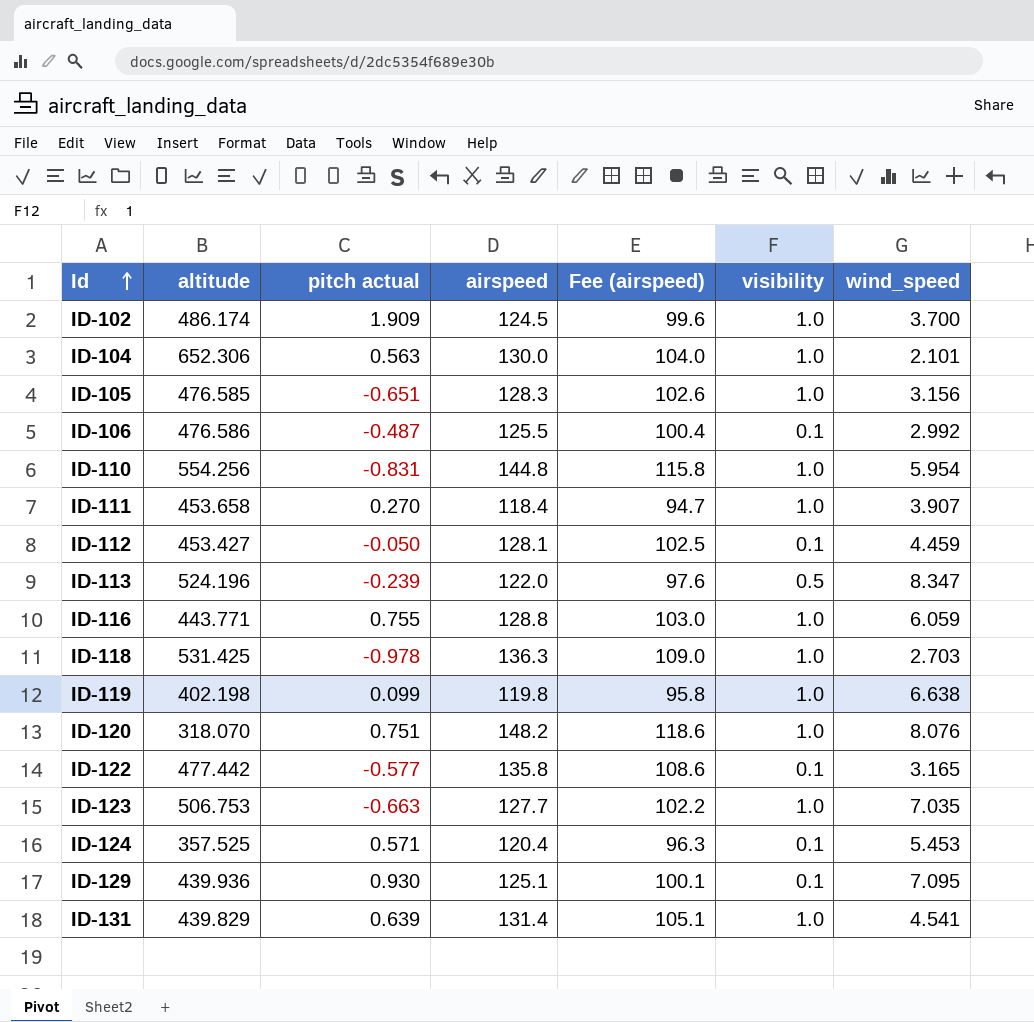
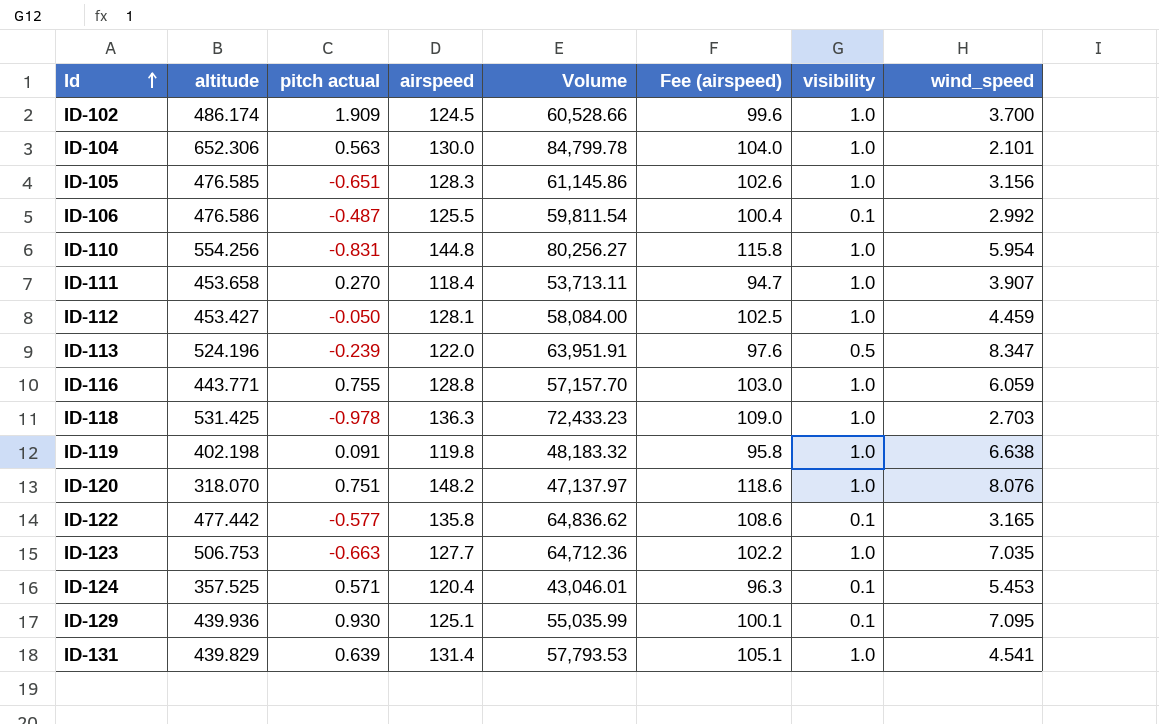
column Volume | formula: none -> [altitude] * [airspeed]
ID-112 | visibility: 0.1 -> 1.0
ID-119 | pitch actual: 0.099 -> 0.091

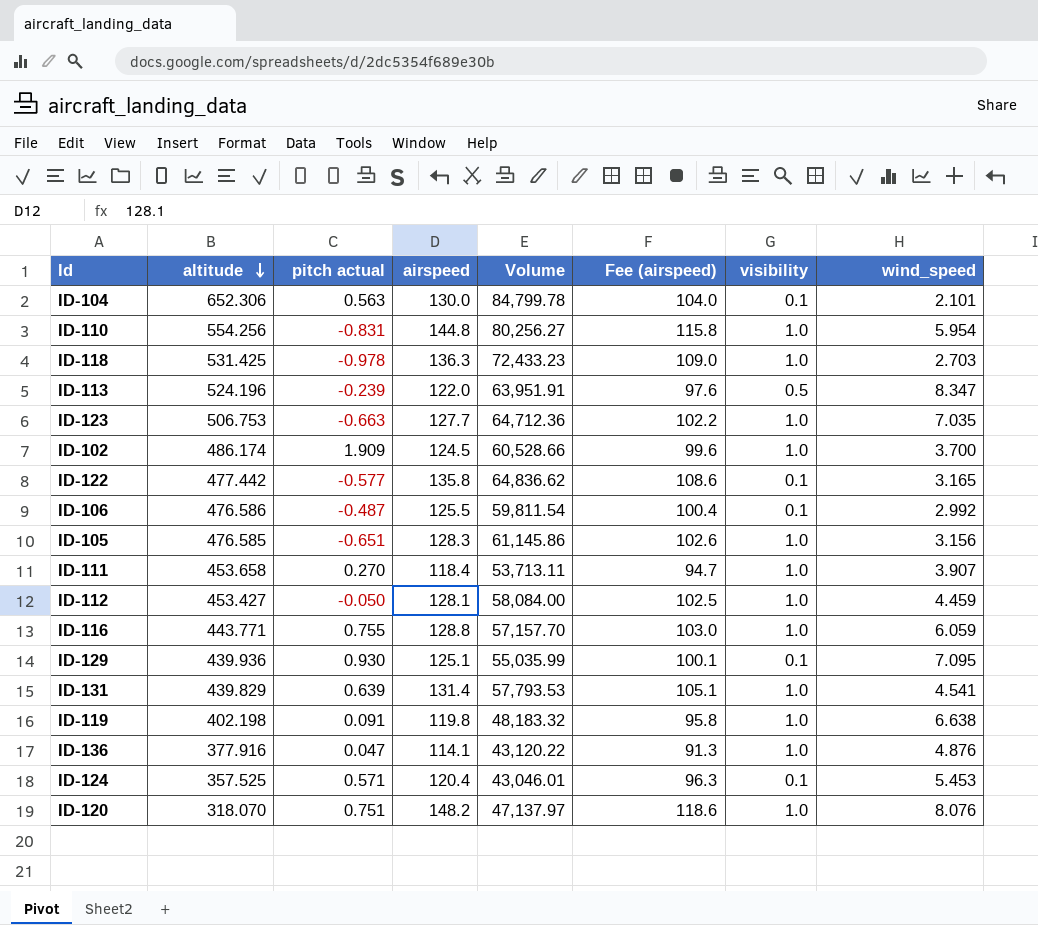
row order: Id ascending -> altitude descending
ID-104 | visibility: 1.0 -> 0.1
row ID-136: none -> 377.916 | 0.047 | 114.1 | 43,120.22 | 91.3 | 1.0 | 4.876

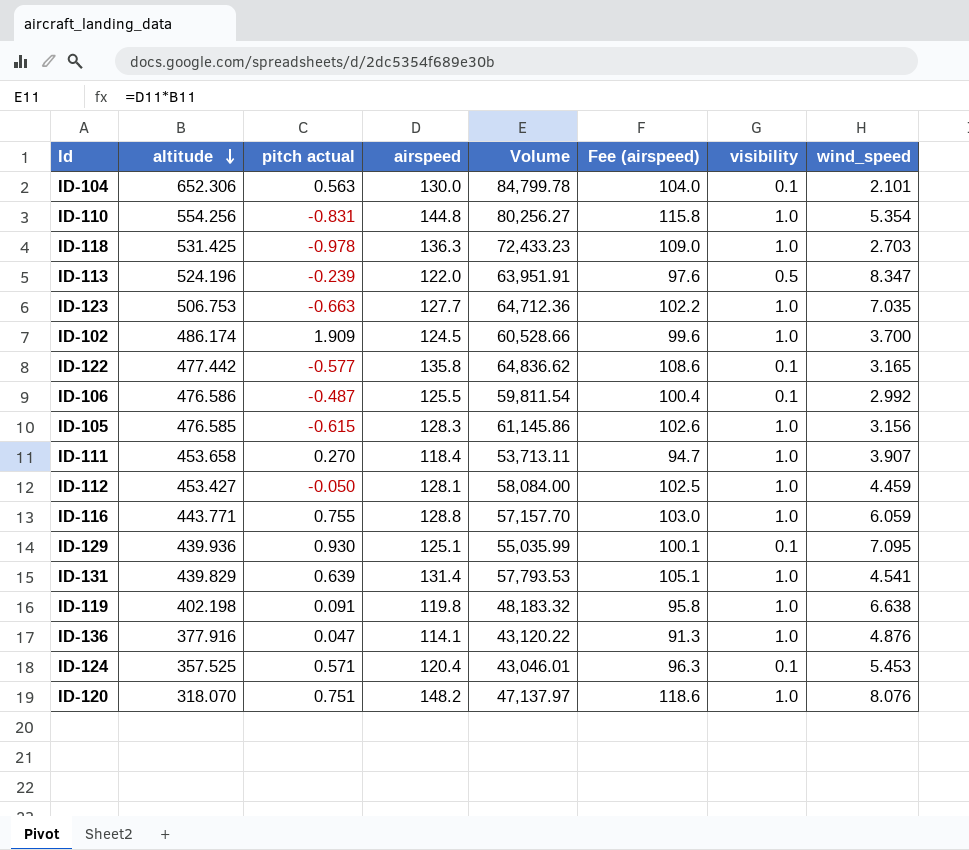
ID-110 | wind_speed: 5.954 -> 5.354
ID-105 | pitch actual: -0.651 -> -0.615

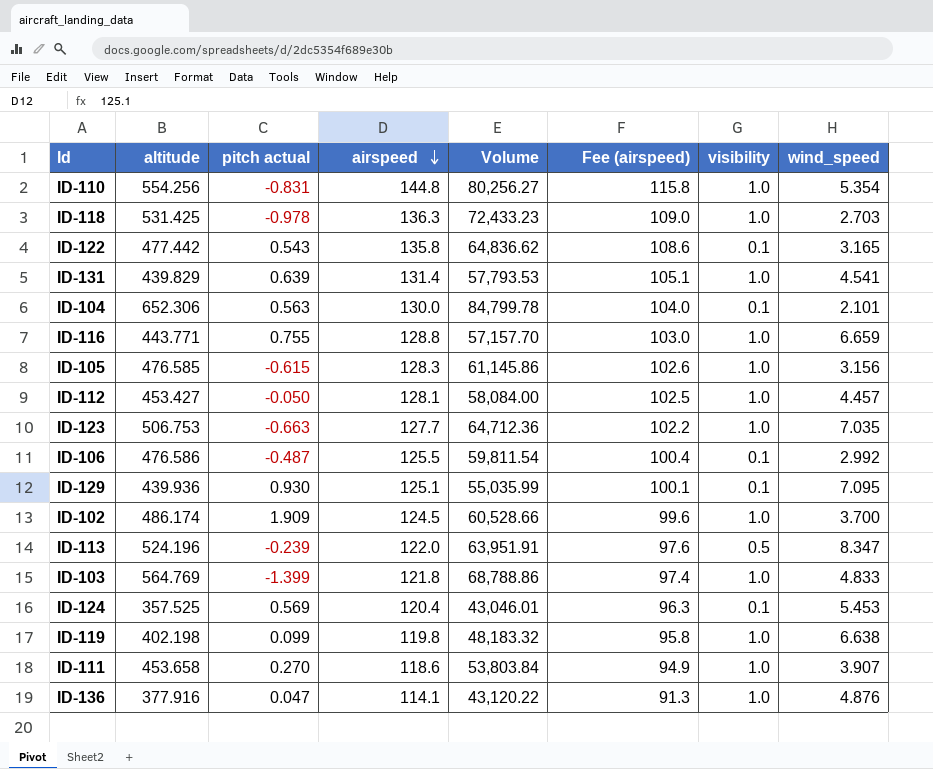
row order: altitude descending -> airspeed descending
row ID-120: 318.070 | 0.751 | 148.2 | 47,137.97 | 118.6 | 1.0 | 8.076 -> none
ID-122 | pitch actual: -0.577 -> 0.543
ID-116 | wind_speed: 6.059 -> 6.659
ID-112 | wind_speed: 4.459 -> 4.457
row ID-103: none -> 564.769 | -1.399 | 121.8 | 68,788.86 | 97.4 | 1.0 | 4.833
ID-124 | pitch actual: 0.571 -> 0.569
ID-119 | pitch actual: 0.091 -> 0.099
ID-111 | airspeed: 118.4 -> 118.6
ID-111 | Volume: 53,713.11 -> 53,803.84
ID-111 | Fee (airspeed): 94.7 -> 94.9

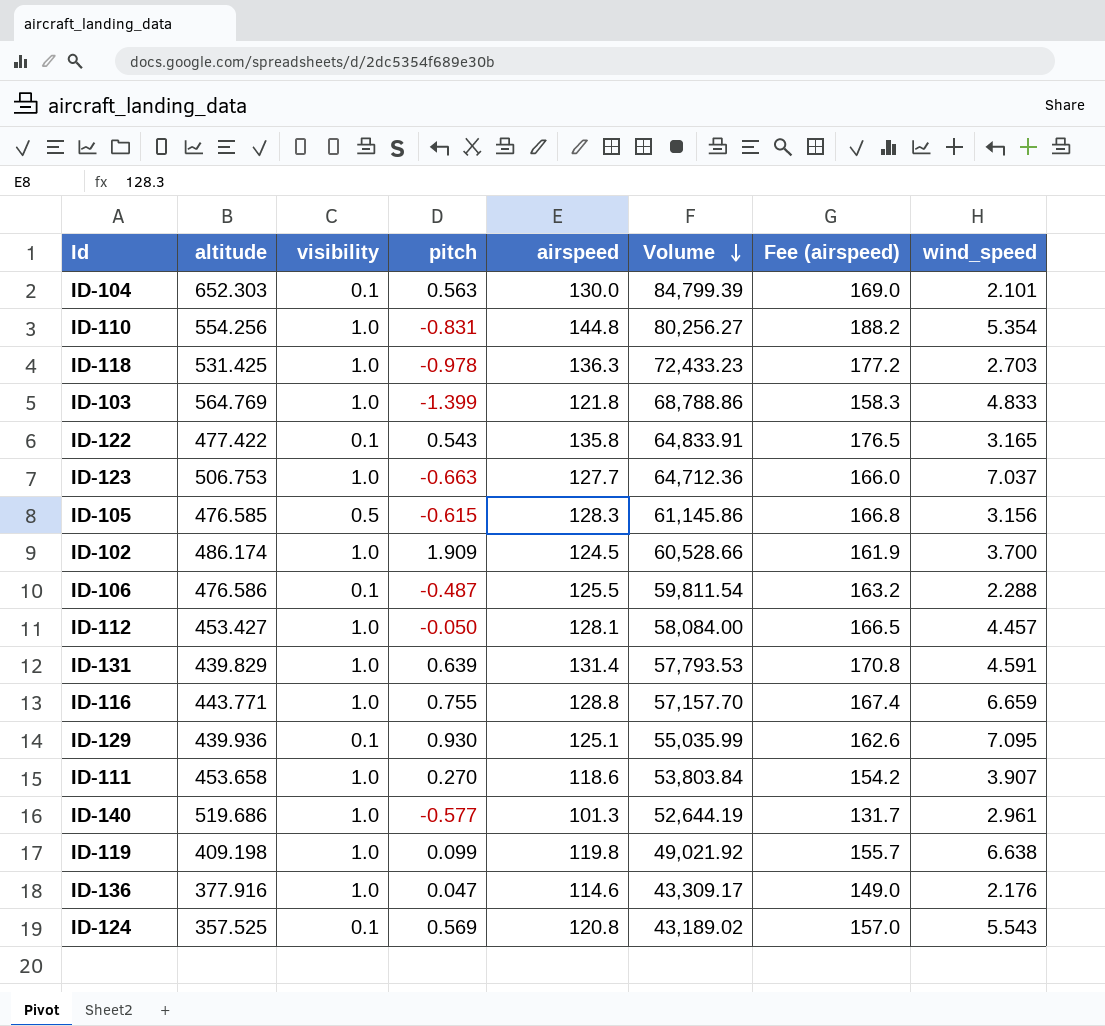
row order: airspeed descending -> Volume descending
column visibility | position: 7 -> 3
column name: pitch actual -> pitch
column Fee (airspeed) | formula: [airspeed] * 0.8 -> [airspeed] * 1.3
row ID-113: 524.196 | -0.239 | 122.0 | 63,951.91 | 97.6 | 0.5 | 8.347 -> none
ID-104 | altitude: 652.306 -> 652.303
ID-104 | Volume: 84,799.78 -> 84,799.39
ID-122 | altitude: 477.442 -> 477.422
ID-122 | Volume: 64,836.62 -> 64,833.91
ID-123 | wind_speed: 7.035 -> 7.037
ID-105 | visibility: 1.0 -> 0.5
ID-106 | wind_speed: 2.992 -> 2.288
ID-131 | wind_speed: 4.541 -> 4.591
row ID-140: none -> 519.686 | 1.0 | -0.577 | 101.3 | 52,644.19 | 131.7 | 2.961
ID-119 | altitude: 402.198 -> 409.198
ID-119 | Volume: 48,183.32 -> 49,021.92
ID-136 | airspeed: 114.1 -> 114.6
ID-136 | Volume: 43,120.22 -> 43,309.17
ID-136 | wind_speed: 4.876 -> 2.176
ID-124 | airspeed: 120.4 -> 120.8
ID-124 | Volume: 43,046.01 -> 43,189.02
ID-124 | wind_speed: 5.453 -> 5.543

